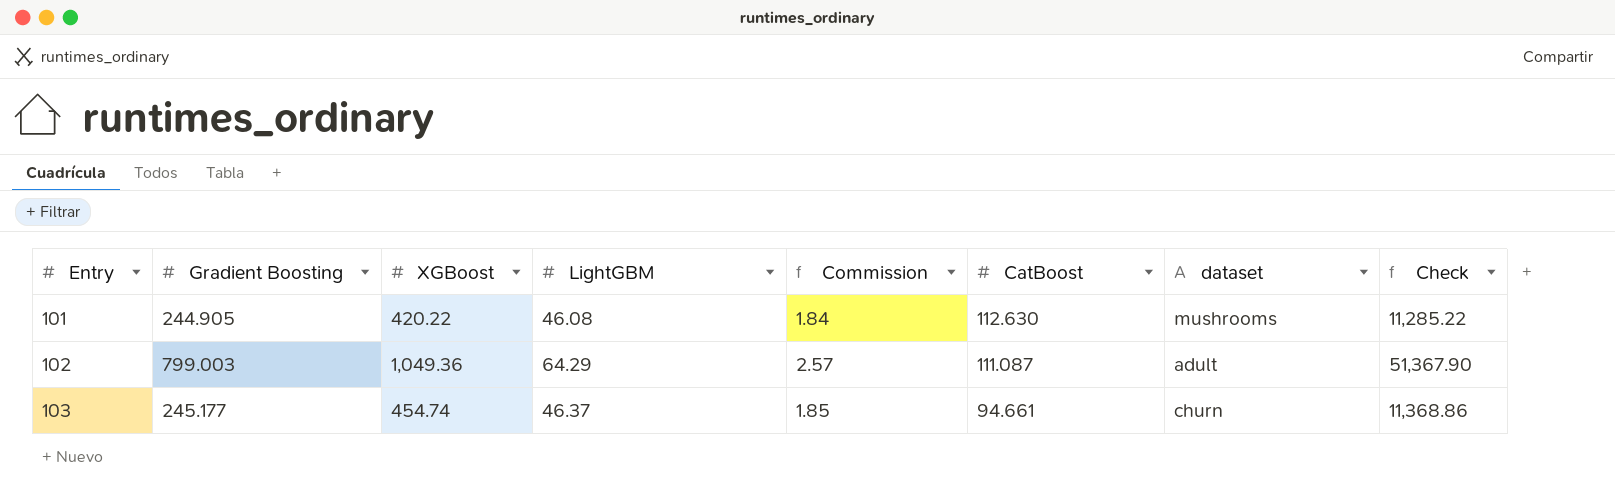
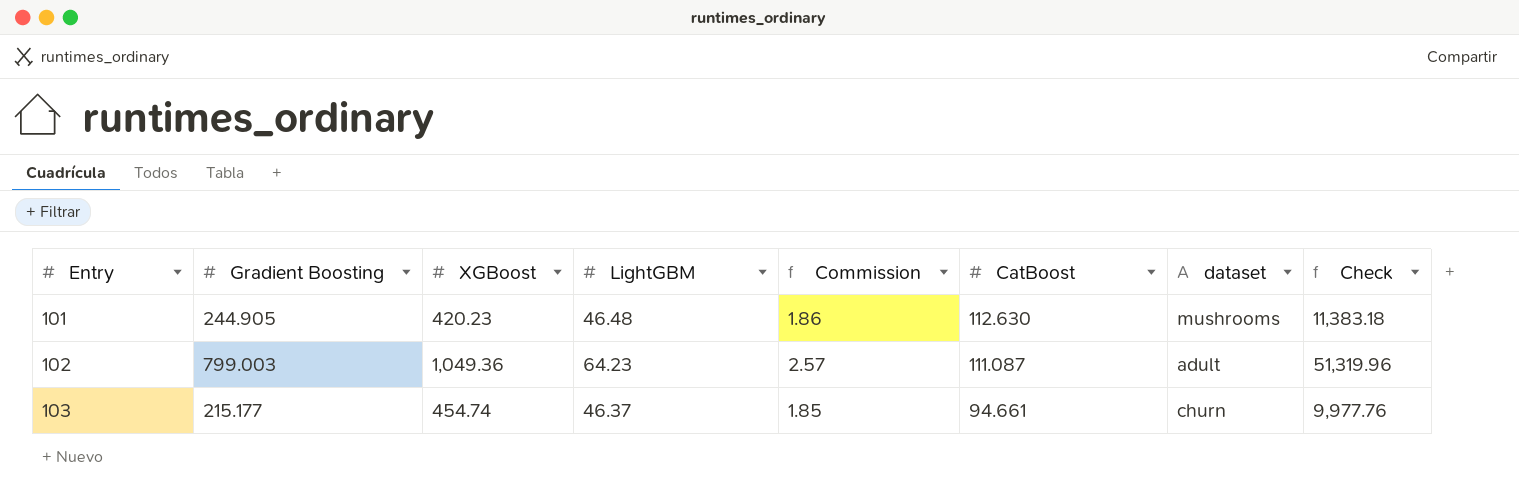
101 | XGBoost: 420.22 -> 420.23
101 | LightGBM: 46.08 -> 46.48
101 | Commission: 1.84 -> 1.86
101 | Check: 11,285.22 -> 11,383.18
102 | LightGBM: 64.29 -> 64.23
102 | Check: 51,367.90 -> 51,319.96
103 | Gradient Boosting: 245.177 -> 215.177
103 | Check: 11,368.86 -> 9,977.76

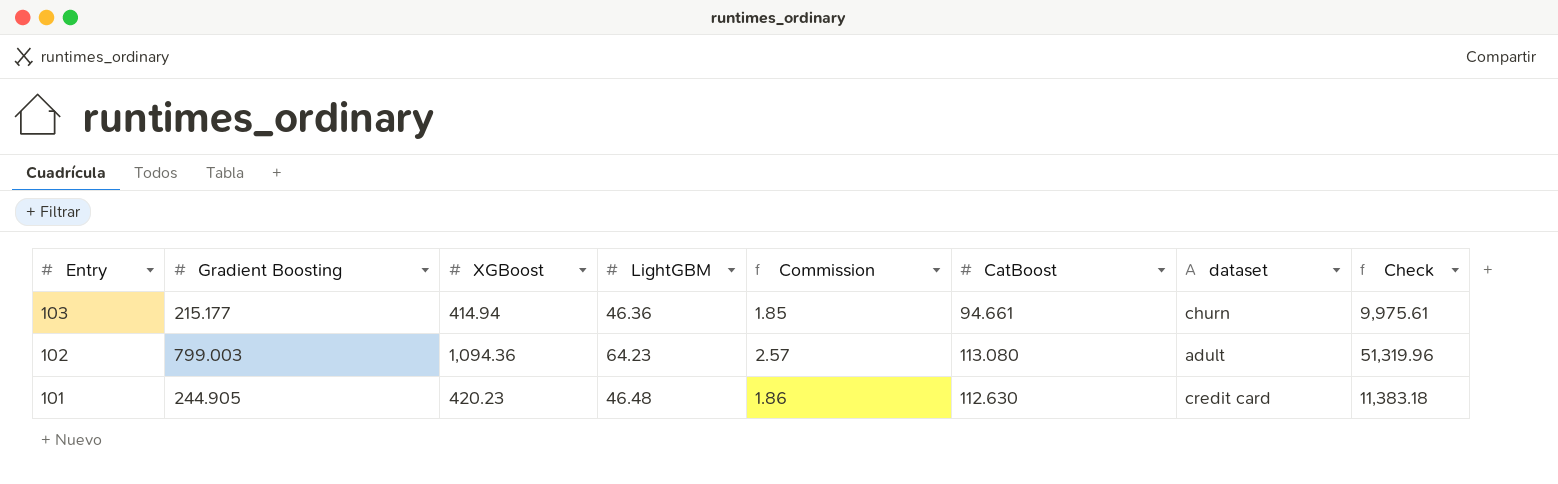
row order: Entry ascending -> Entry descending
103 | XGBoost: 454.74 -> 414.94
103 | LightGBM: 46.37 -> 46.36
103 | Check: 9,977.76 -> 9,975.61
102 | XGBoost: 1,049.36 -> 1,094.36
102 | CatBoost: 111.087 -> 113.080
101 | dataset: mushrooms -> credit card

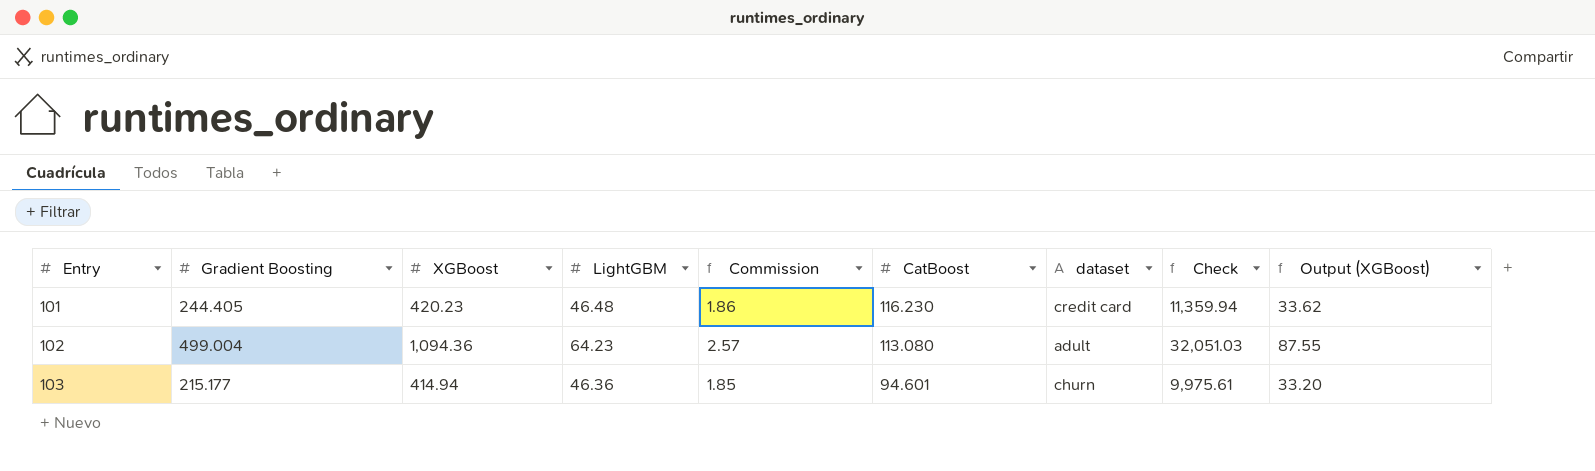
row order: Entry descending -> Entry ascending
column Output (XGBoost) | formula: none -> [XGBoost] * 0.08
101 | Gradient Boosting: 244.905 -> 244.405
101 | CatBoost: 112.630 -> 116.230
101 | Check: 11,383.18 -> 11,359.94
102 | Gradient Boosting: 799.003 -> 499.004
102 | Check: 51,319.96 -> 32,051.03
103 | CatBoost: 94.661 -> 94.601

